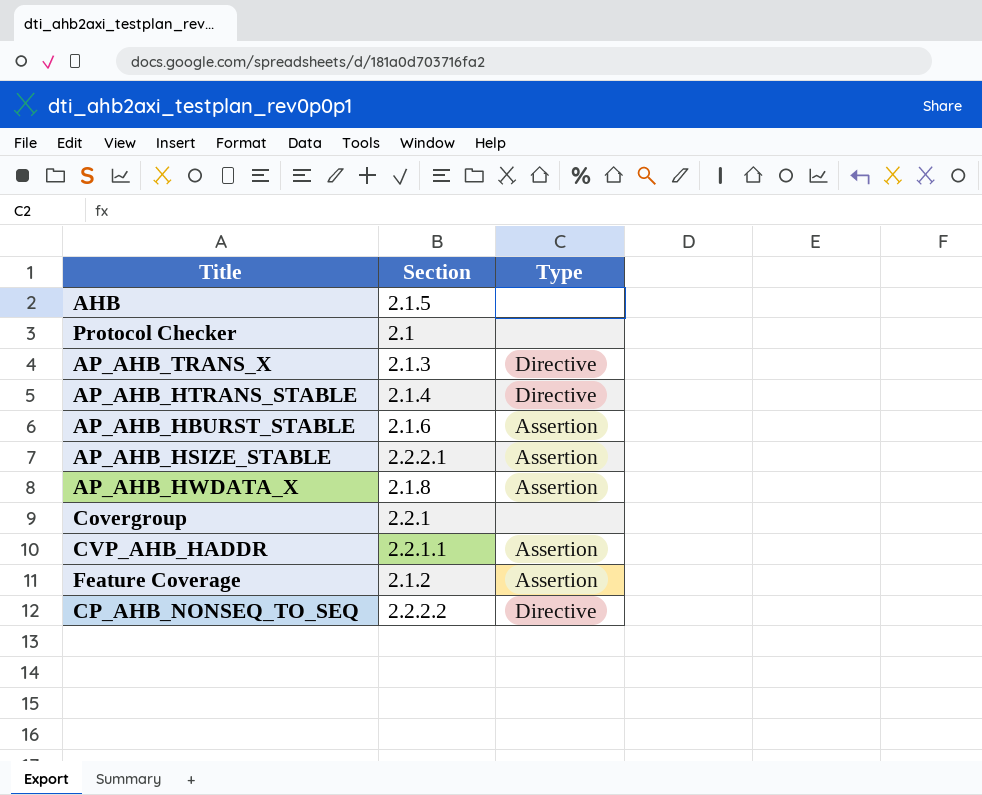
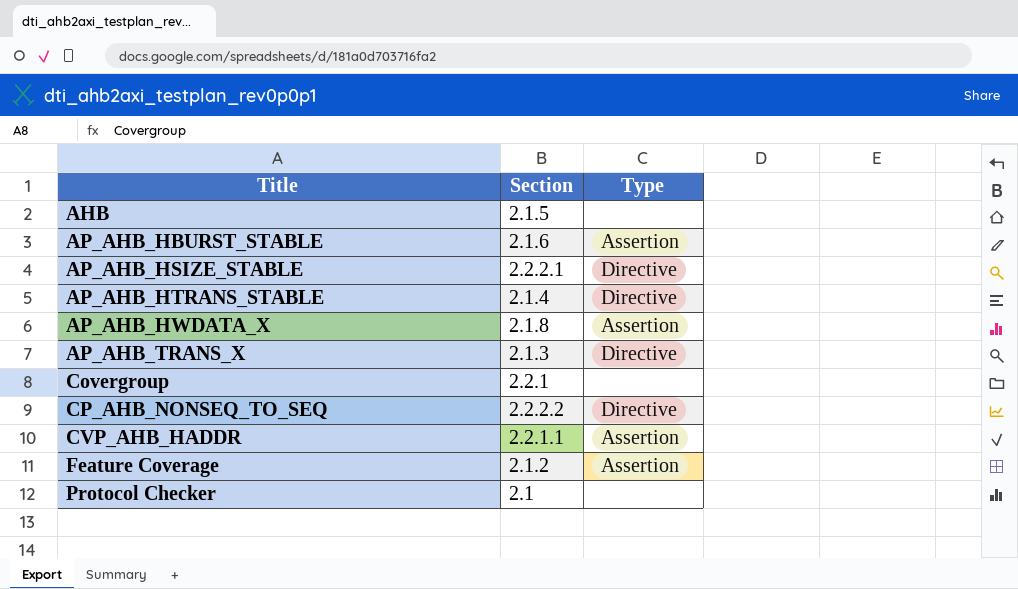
row order: none -> Title ascending
AP_AHB_HSIZE_STABLE | Type: Assertion -> Directive

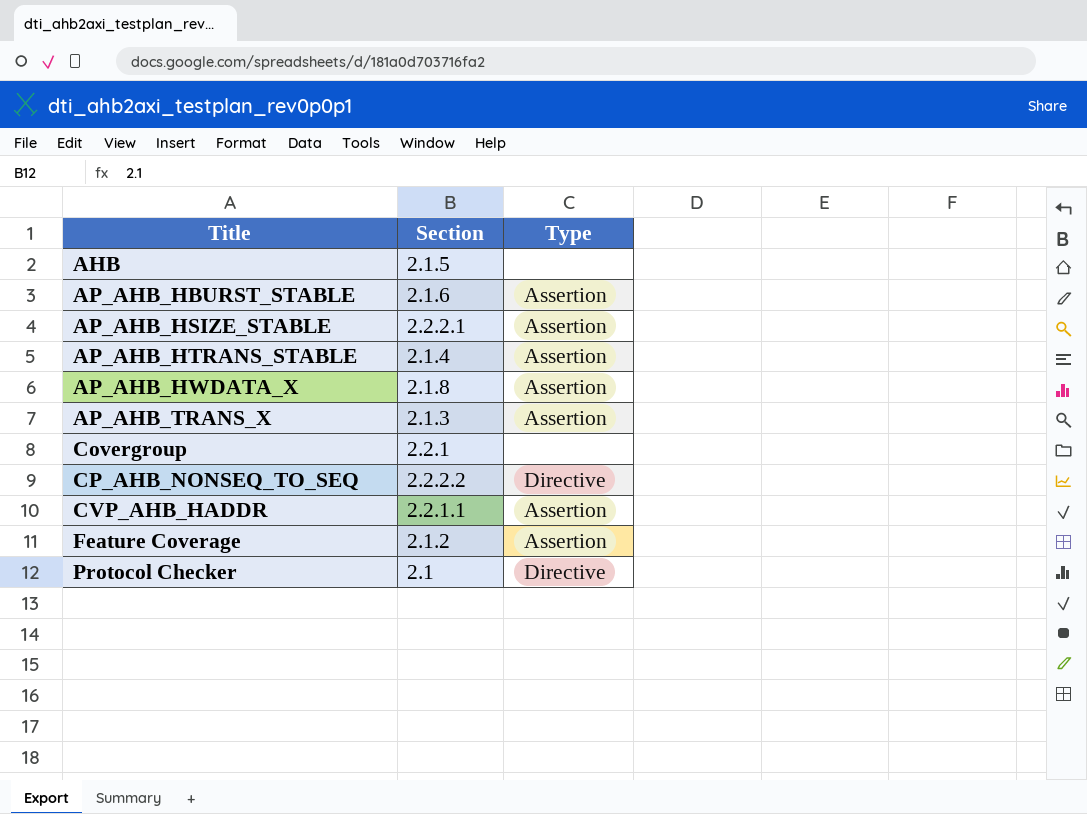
AP_AHB_HSIZE_STABLE | Type: Directive -> Assertion
AP_AHB_HTRANS_STABLE | Type: Directive -> Assertion
AP_AHB_TRANS_X | Type: Directive -> Assertion
Protocol Checker | Type: none -> Directive

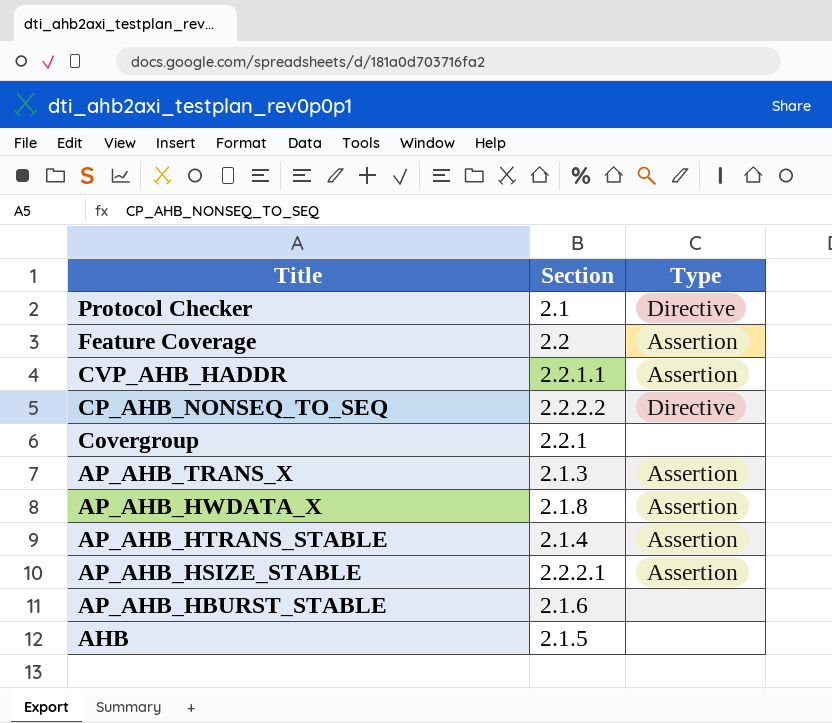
row order: Title ascending -> Title descending
Feature Coverage | Section: 2.1.2 -> 2.2
AP_AHB_HBURST_STABLE | Type: Assertion -> none

